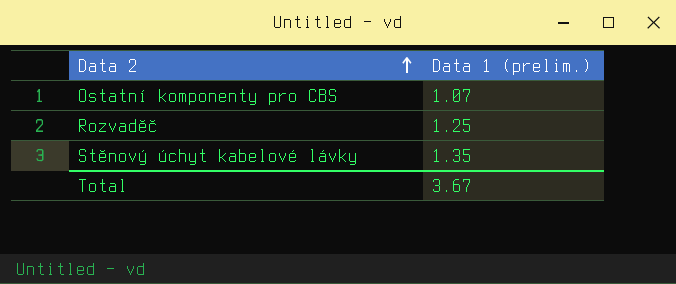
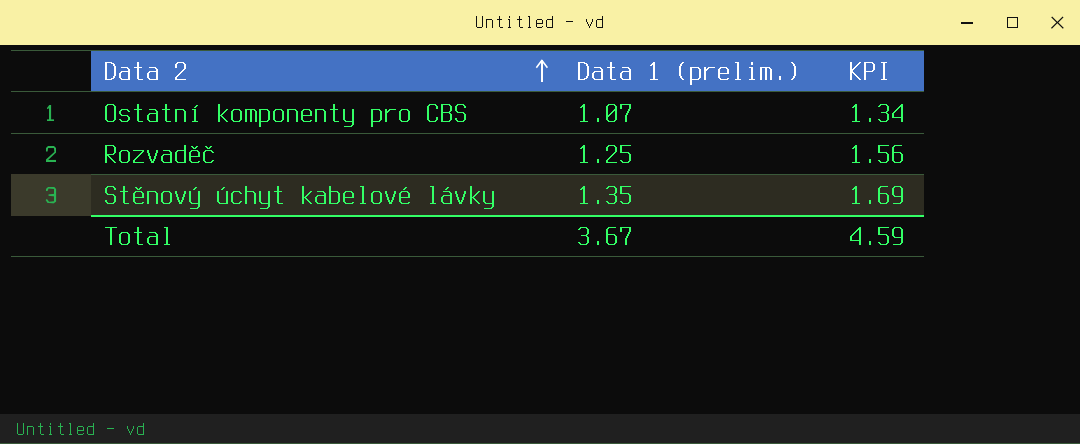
column KPI | formula: none -> [Data 1 (prelim.)] * 1.25

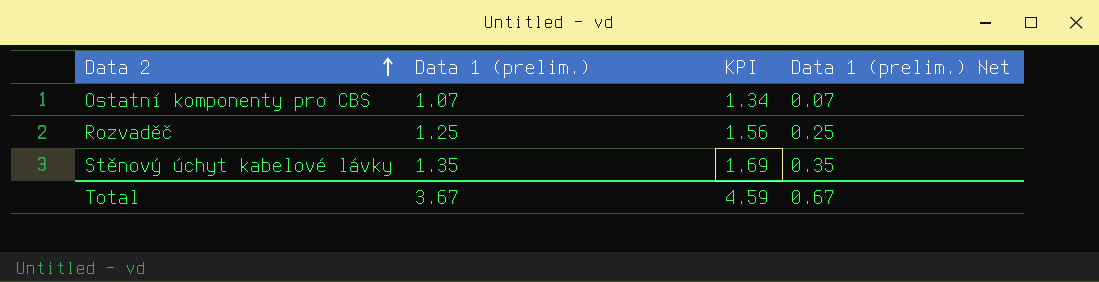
column Data 1 (prelim.) Net | formula: none -> [Data 1 (prelim.)] - 1

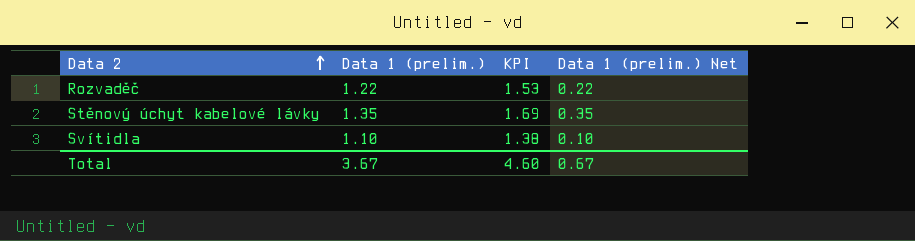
row Ostatní komponenty pro CBS: 1.07 | 1.34 | 0.07 -> none
Rozvaděč | Data 1 (prelim.): 1.25 -> 1.22
Rozvaděč | KPI: 1.56 -> 1.53
Rozvaděč | Data 1 (prelim.) Net: 0.25 -> 0.22
row Svítidla: none -> 1.10 | 1.38 | 0.10
Total | KPI: 4.59 -> 4.60

